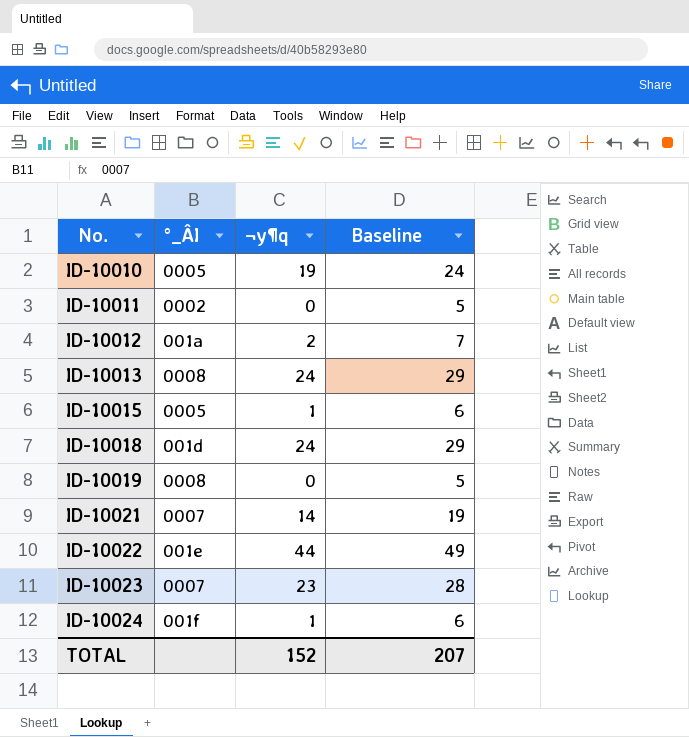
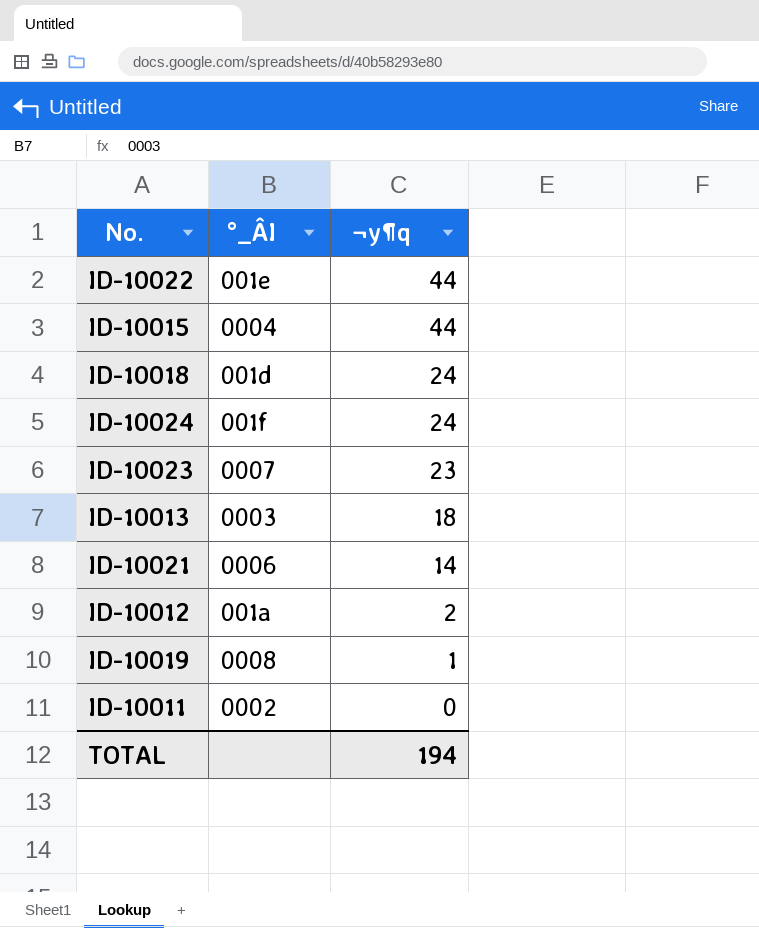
row order: No. ascending -> ¬y¶q descending
column Baseline | formula: [¬y¶q] + 5 -> none
row ID-10010: 0005 | 19 | 24 -> none
ID-10015 | °_ÂI: 0005 -> 0004
ID-10015 | ¬y¶q: 1 -> 44
ID-10024 | ¬y¶q: 1 -> 24
ID-10013 | °_ÂI: 0008 -> 0003
ID-10013 | ¬y¶q: 24 -> 18
ID-10021 | °_ÂI: 0007 -> 0006
ID-10019 | ¬y¶q: 0 -> 1
TOTAL | ¬y¶q: 152 -> 194

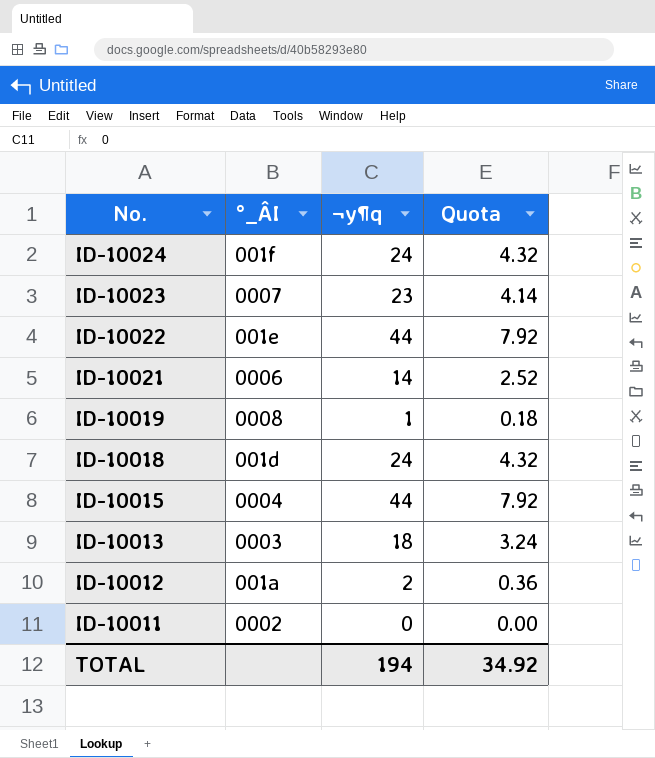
row order: ¬y¶q descending -> No. descending
column Quota | formula: none -> [¬y¶q] * 0.18

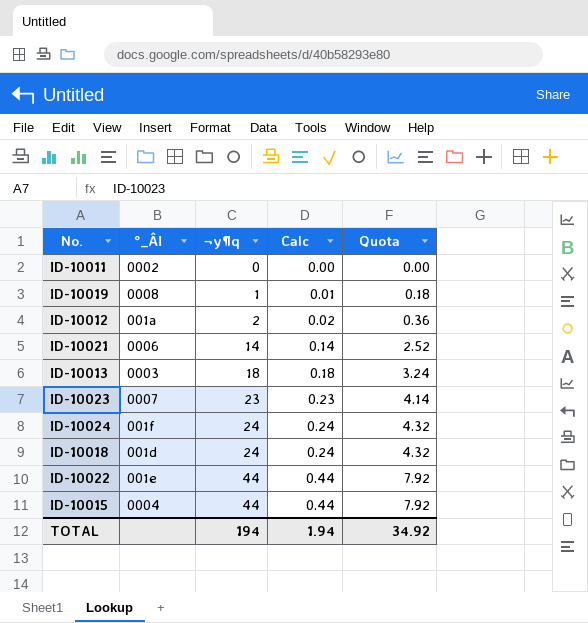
row order: No. descending -> ¬y¶q ascending
column Calc | formula: none -> [¬y¶q] * 0.01

